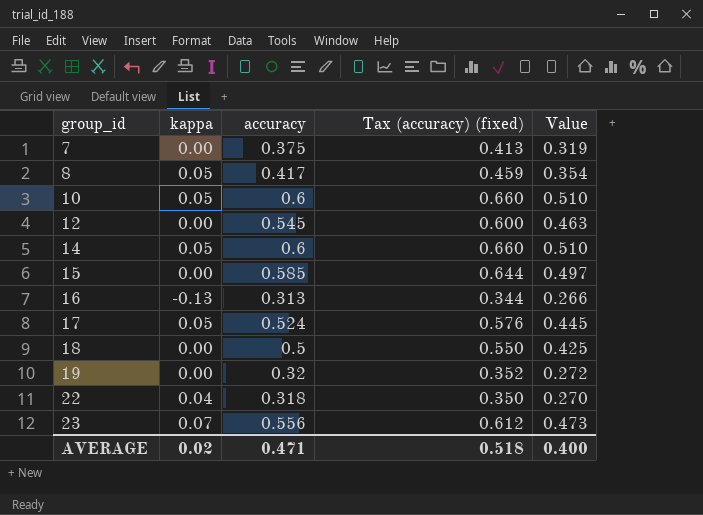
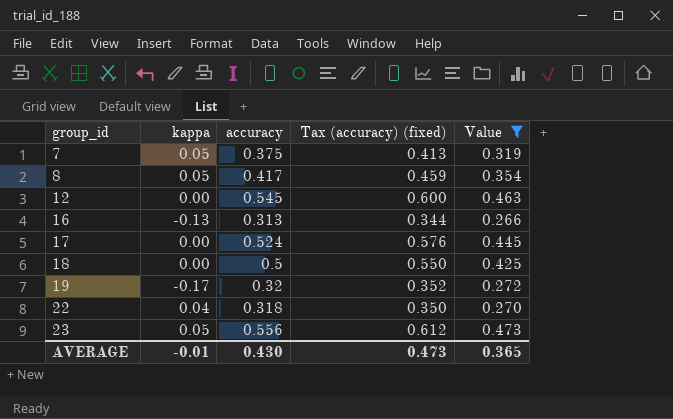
filter: none -> Value <= 0.473
7 | kappa: 0.00 -> 0.05
17 | kappa: 0.05 -> 0.00
19 | kappa: 0.00 -> -0.17
23 | kappa: 0.07 -> 0.05
AVERAGE | kappa: 0.02 -> -0.01
AVERAGE | accuracy: 0.471 -> 0.430
AVERAGE | Tax (accuracy) (fixed): 0.518 -> 0.473
AVERAGE | Value: 0.400 -> 0.365

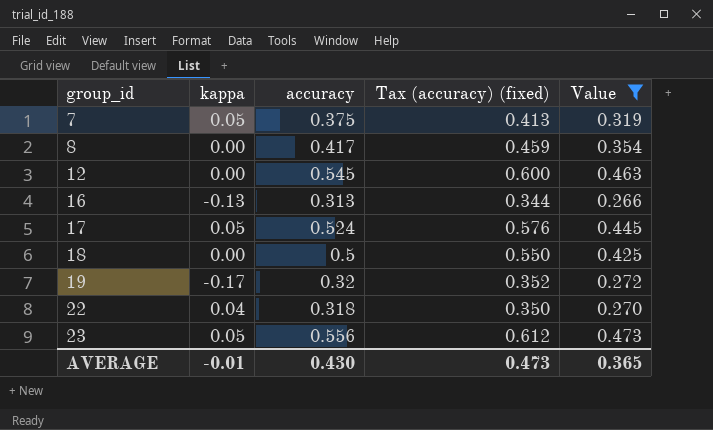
8 | kappa: 0.05 -> 0.00
17 | kappa: 0.00 -> 0.05

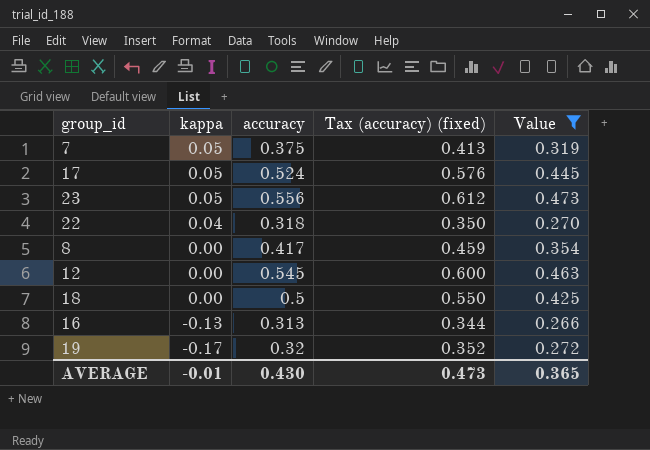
row order: group_id ascending -> kappa descending

